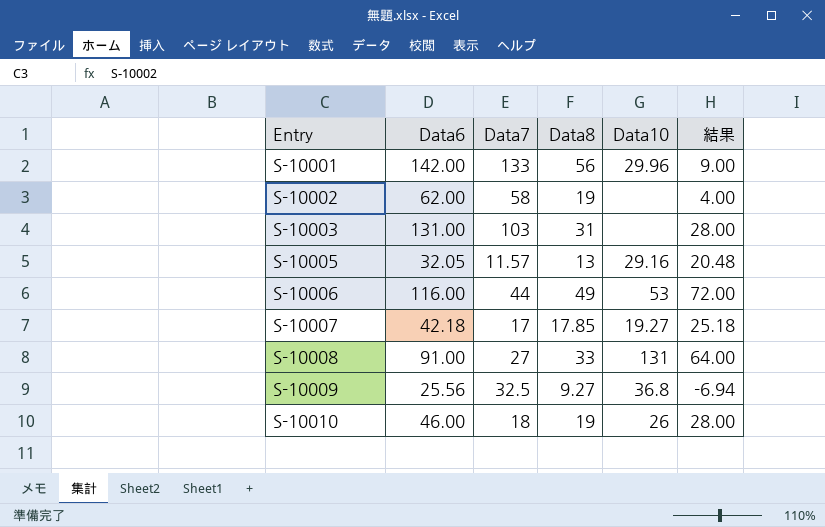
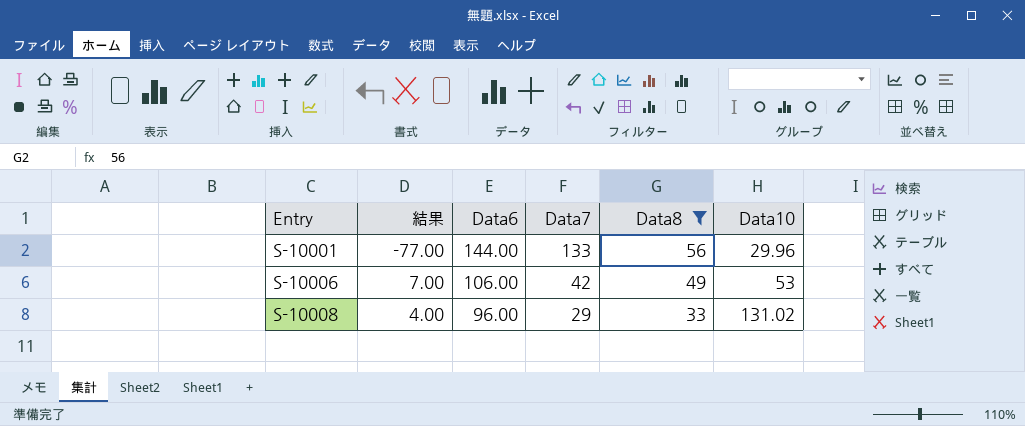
filter: none -> Data8 >= 33
column 結果 | formula: [Data6] - [Data7] -> [Data8] - [Data7]
column 結果 | position: 6 -> 2
S-10001 | Data6: 142.00 -> 144.00
S-10006 | Data6: 116.00 -> 106.00
S-10006 | Data7: 44 -> 42
S-10008 | Data6: 91.00 -> 96.00
S-10008 | Data7: 27 -> 29
S-10008 | Data10: 131 -> 131.02

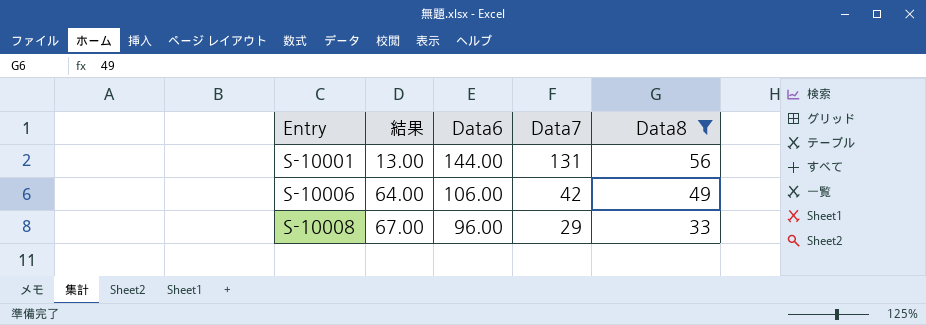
column Data10 | position: 6 -> none
column 結果 | formula: [Data8] - [Data7] -> [Data6] - [Data7]
S-10001 | Data7: 133 -> 131

